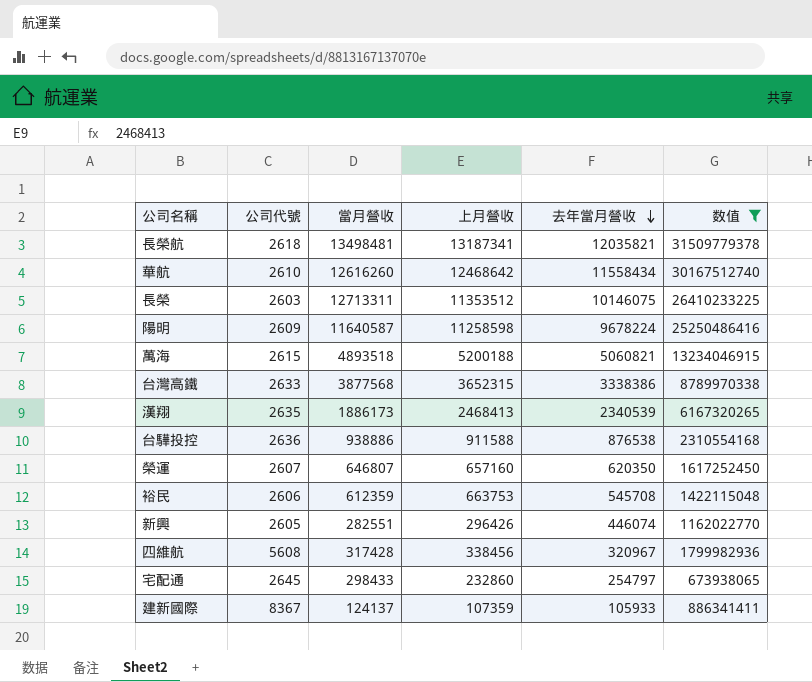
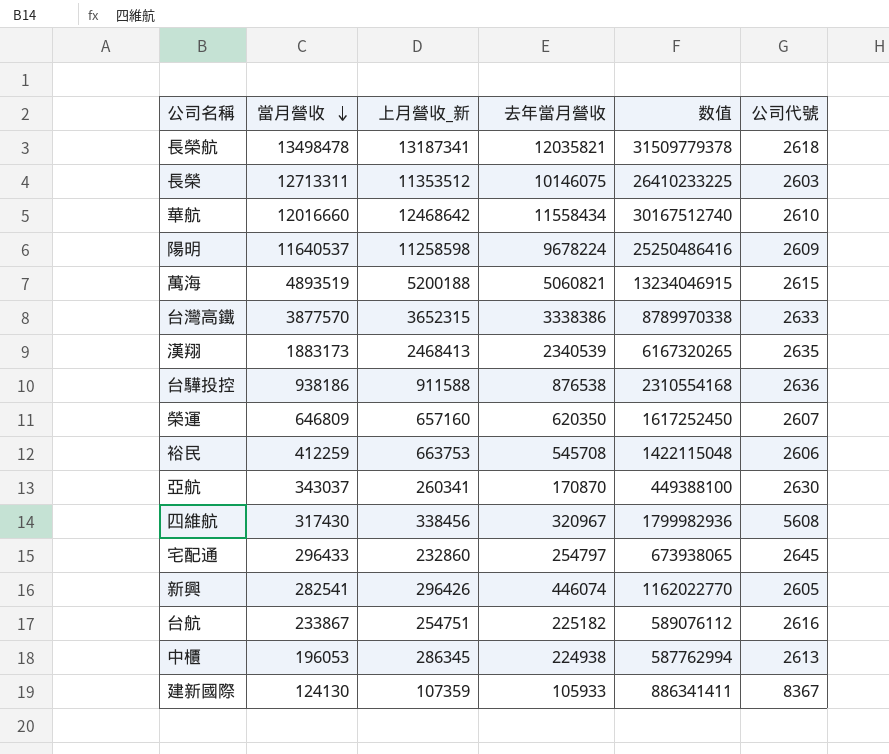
filter: 数值 >= 673938065 -> none
row order: 去年當月營收 descending -> 當月營收 descending
column name: 上月營收 -> 上月營收_新
column 公司代號 | position: 2 -> 6
長榮航 | 當月營收: 13498481 -> 13498478
華航 | 當月營收: 12616260 -> 12016660
陽明 | 當月營收: 11640587 -> 11640537
萬海 | 當月營收: 4893518 -> 4893519
台灣高鐵 | 當月營收: 3877568 -> 3877570
漢翔 | 當月營收: 1886173 -> 1883173
台驊投控 | 當月營收: 938886 -> 938186
榮運 | 當月營收: 646807 -> 646809
裕民 | 當月營收: 612359 -> 412259
四維航 | 當月營收: 317428 -> 317430
宅配通 | 當月營收: 298433 -> 296433
新興 | 當月營收: 282551 -> 282541
建新國際 | 當月營收: 124137 -> 124130

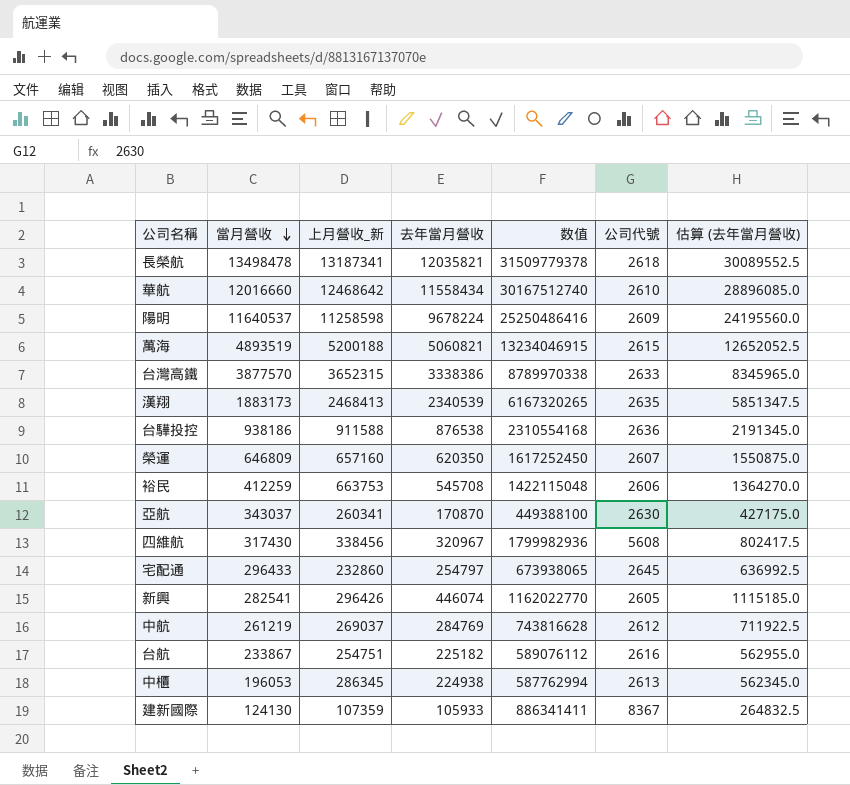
column 估算 (去年當月營收) | formula: none -> [去年當月營收] * 2.5
row 長榮: 12713311 | 11353512 | 10146075 | 26410233225 | 2603 -> none
row 中航: none -> 261219 | 269037 | 284769 | 743816628 | 2612 | 711922.5

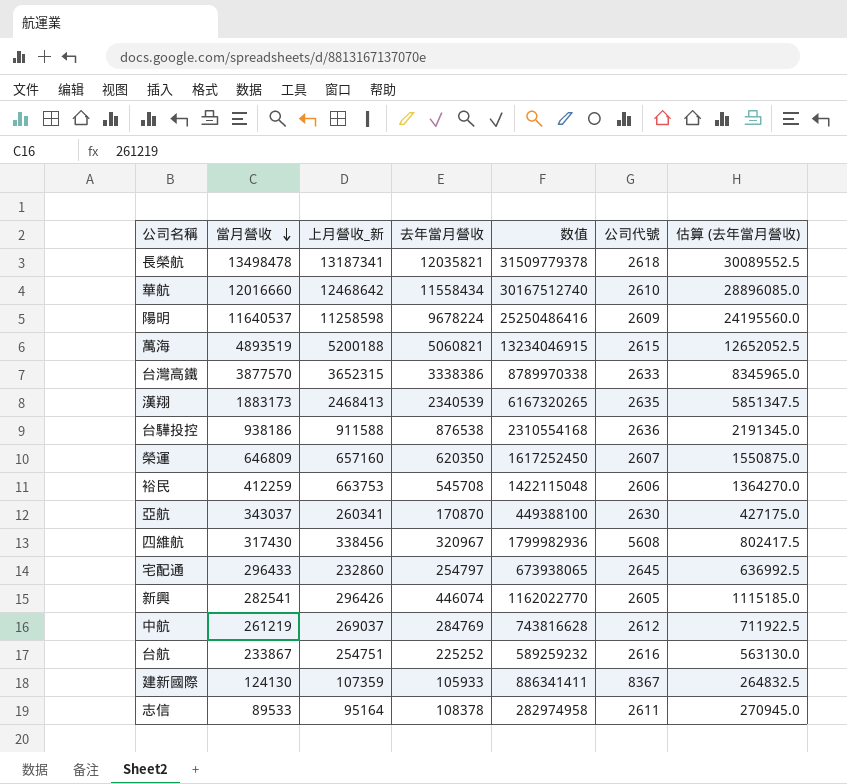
row 中櫃: 196053 | 286345 | 224938 | 587762994 | 2613 | 562345.0 -> none
台航 | 去年當月營收: 225182 -> 225252
台航 | 数值: 589076112 -> 589259232
台航 | 估算 (去年當月營收): 562955.0 -> 563130.0
row 志信: none -> 89533 | 95164 | 108378 | 282974958 | 2611 | 270945.0

